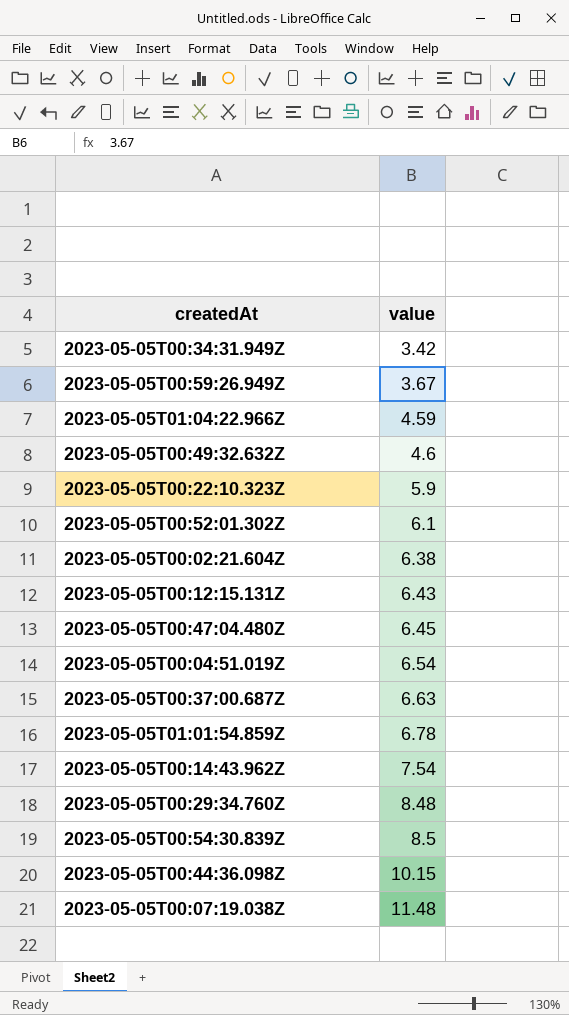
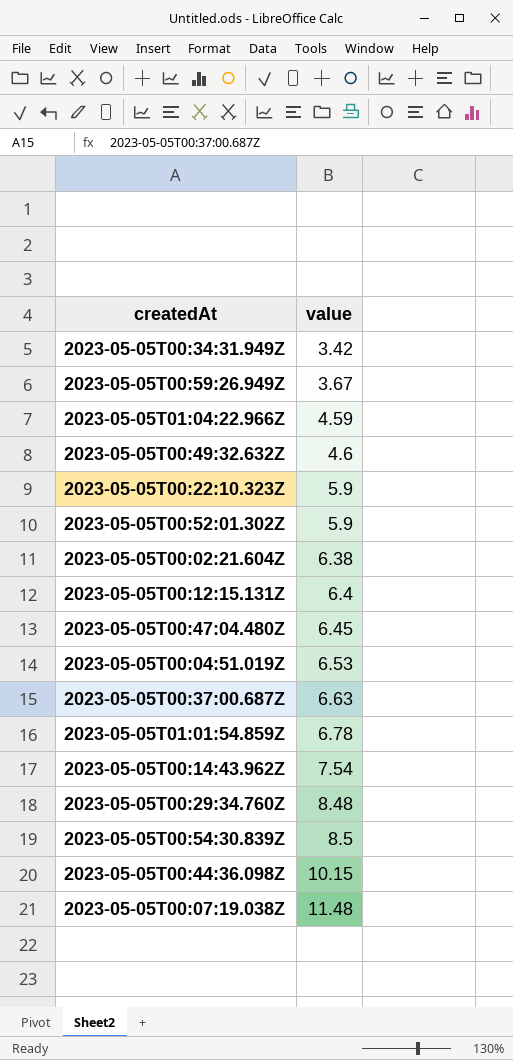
2023-05-05T00:52:01.302Z | value: 6.1 -> 5.9
2023-05-05T00:12:15.131Z | value: 6.43 -> 6.4
2023-05-05T00:04:51.019Z | value: 6.54 -> 6.53

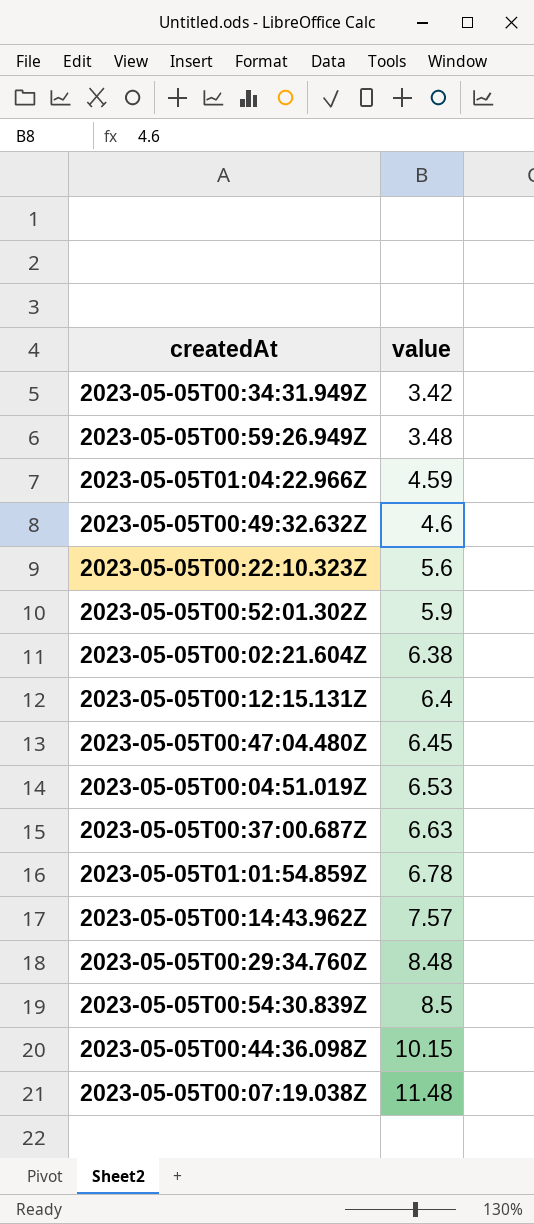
2023-05-05T00:59:26.949Z | value: 3.67 -> 3.48
2023-05-05T00:22:10.323Z | value: 5.9 -> 5.6
2023-05-05T00:14:43.962Z | value: 7.54 -> 7.57

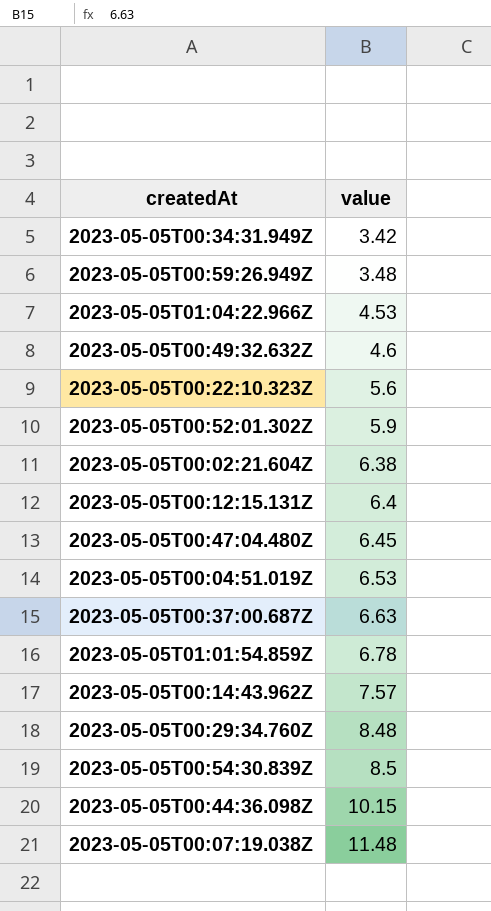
2023-05-05T01:04:22.966Z | value: 4.59 -> 4.53

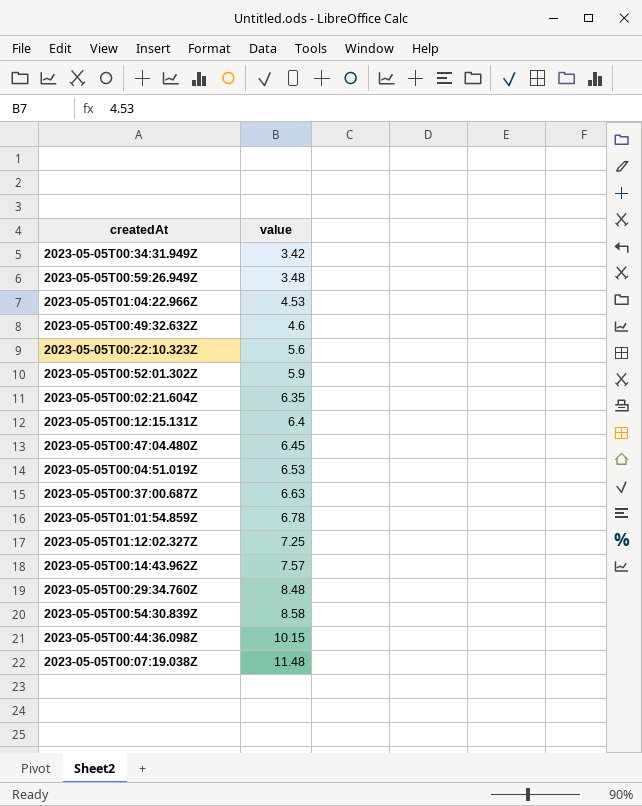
2023-05-05T00:02:21.604Z | value: 6.38 -> 6.35
row 2023-05-05T01:12:02.327Z: none -> 7.25
2023-05-05T00:54:30.839Z | value: 8.5 -> 8.58

